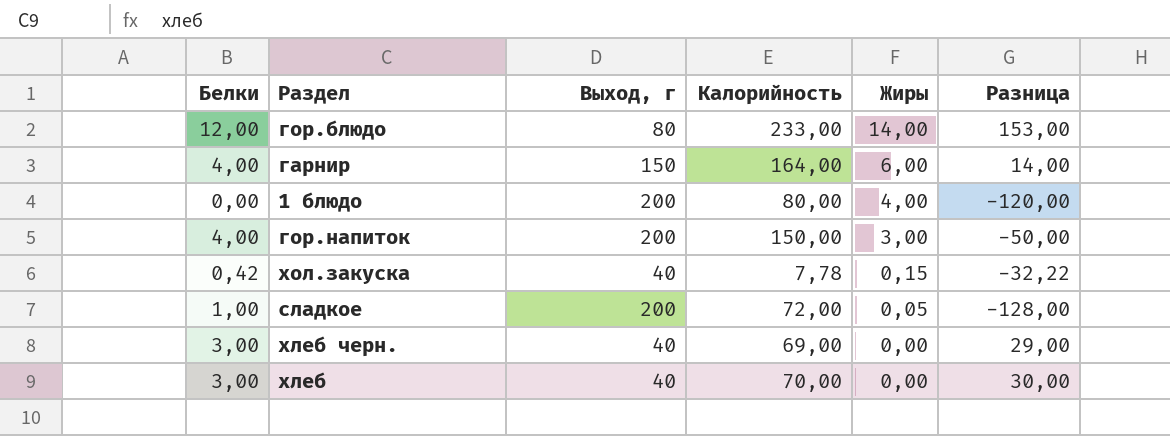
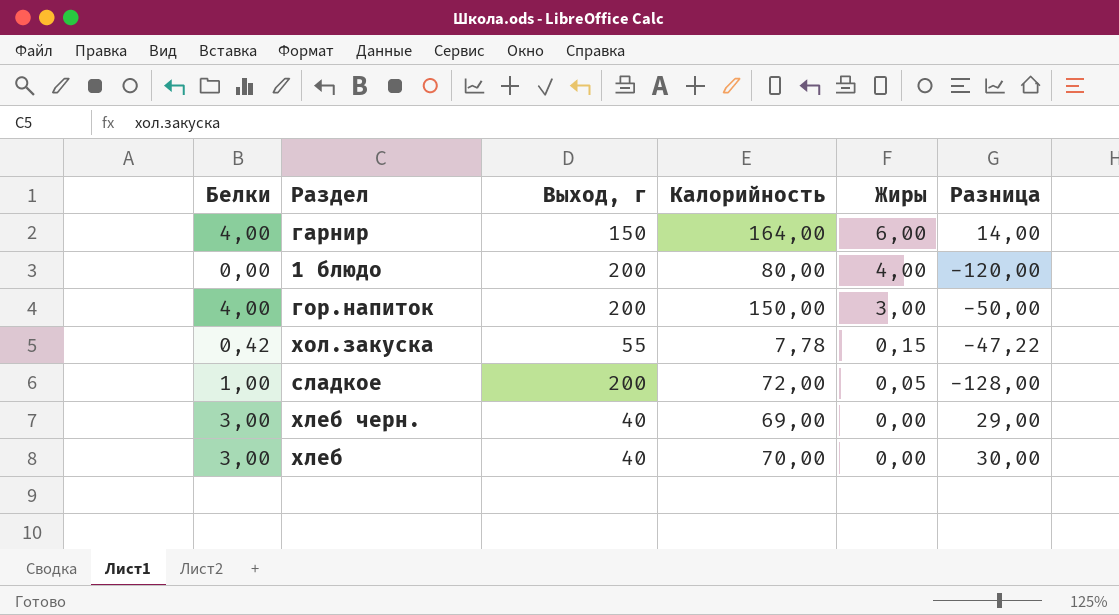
row гор.блюдо: 12,00 | 80 | 233,00 | 14,00 | 153,00 -> none
хол.закуска | Выход, г: 40 -> 55
хол.закуска | Разница: -32,22 -> -47,22

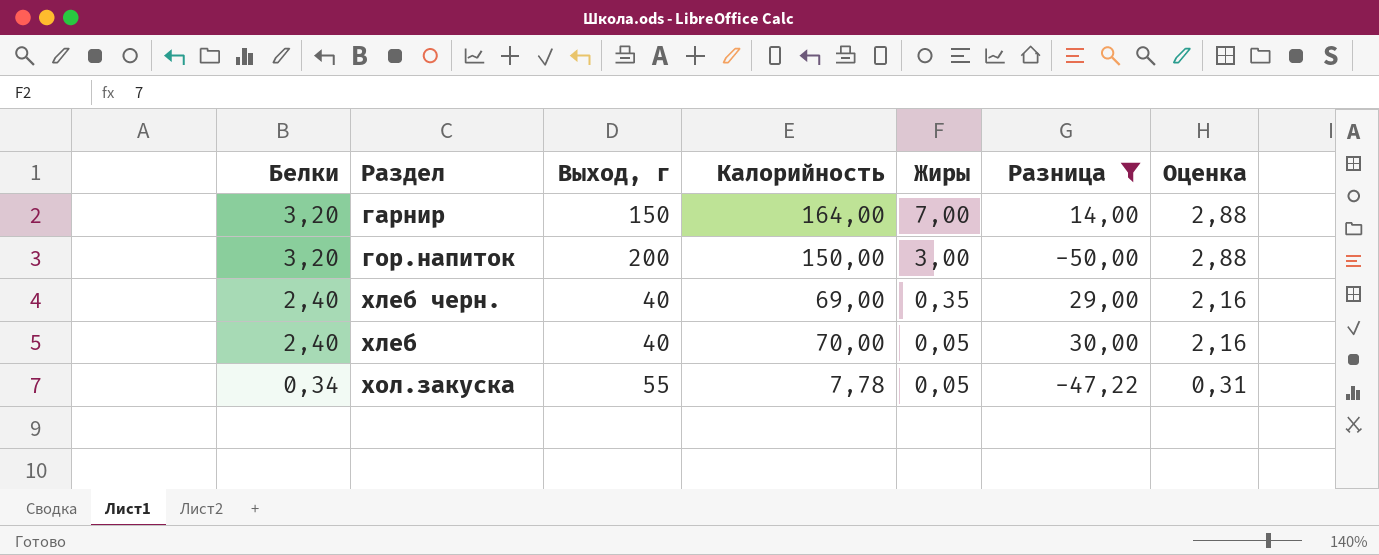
filter: none -> Разница >= -50,00
row order: Жиры descending -> Белки descending
column Оценка | formula: none -> [Белки] * 0,9
гарнир | Белки: 4,00 -> 3,20
гарнир | Жиры: 6,00 -> 7,00
гор.напиток | Белки: 4,00 -> 3,20
хлеб черн. | Белки: 3,00 -> 2,40
хлеб черн. | Жиры: 0,00 -> 0,35
хлеб | Белки: 3,00 -> 2,40
хлеб | Жиры: 0,00 -> 0,05
хол.закуска | Белки: 0,42 -> 0,34
хол.закуска | Жиры: 0,15 -> 0,05

